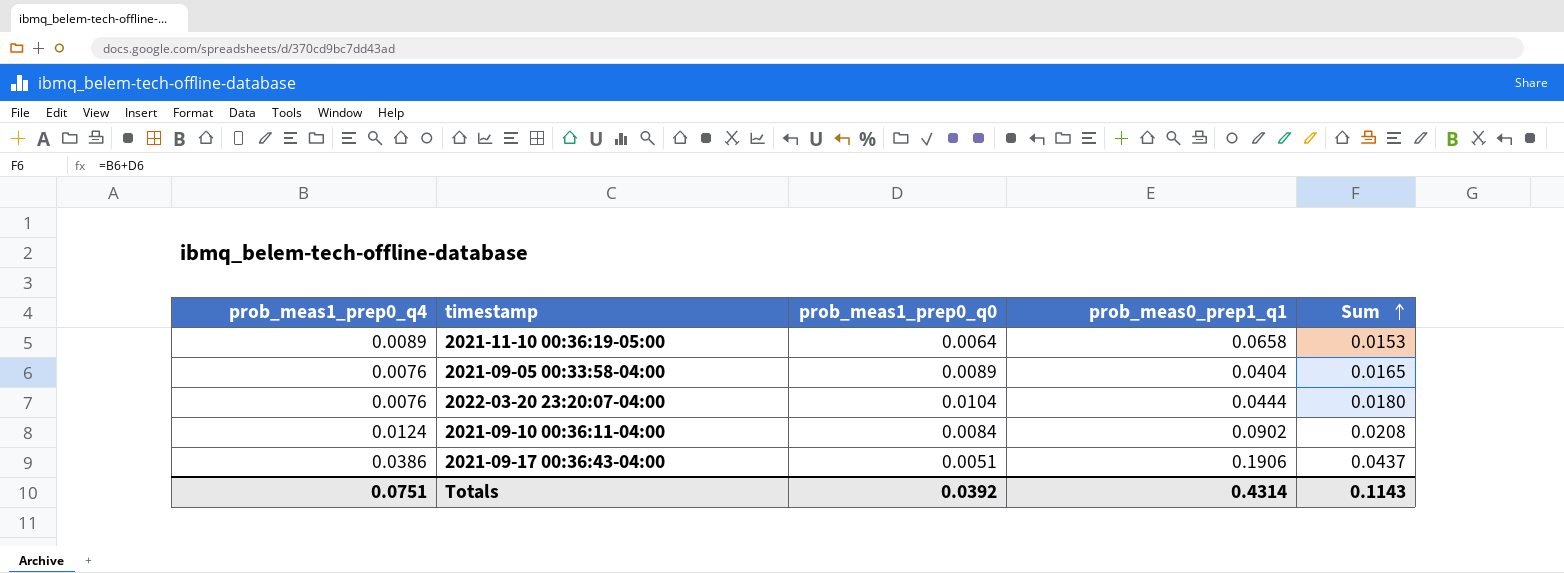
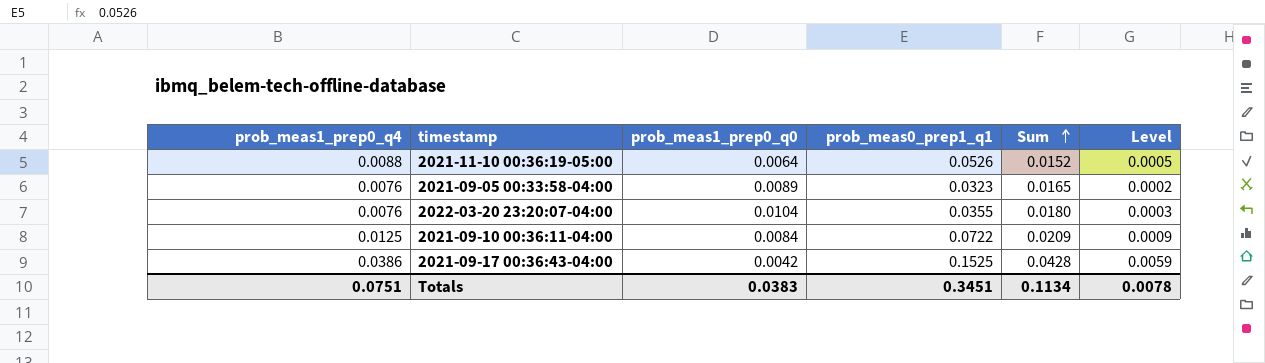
column Level | formula: none -> [prob_meas1_prep0_q4] * [prob_meas0_prep1_q1]
2021-11-10 00:36:19-05:00 | prob_meas1_prep0_q4: 0.0089 -> 0.0088
2021-11-10 00:36:19-05:00 | prob_meas0_prep1_q1: 0.0658 -> 0.0526
2021-11-10 00:36:19-05:00 | Sum: 0.0153 -> 0.0152
2021-09-05 00:33:58-04:00 | prob_meas0_prep1_q1: 0.0404 -> 0.0323
2022-03-20 23:20:07-04:00 | prob_meas0_prep1_q1: 0.0444 -> 0.0355
2021-09-10 00:36:11-04:00 | prob_meas1_prep0_q4: 0.0124 -> 0.0125
2021-09-10 00:36:11-04:00 | prob_meas0_prep1_q1: 0.0902 -> 0.0722
2021-09-10 00:36:11-04:00 | Sum: 0.0208 -> 0.0209
2021-09-17 00:36:43-04:00 | prob_meas1_prep0_q0: 0.0051 -> 0.0042
2021-09-17 00:36:43-04:00 | prob_meas0_prep1_q1: 0.1906 -> 0.1525
2021-09-17 00:36:43-04:00 | Sum: 0.0437 -> 0.0428
Totals | prob_meas1_prep0_q0: 0.0392 -> 0.0383
Totals | prob_meas0_prep1_q1: 0.4314 -> 0.3451
Totals | Sum: 0.1143 -> 0.1134

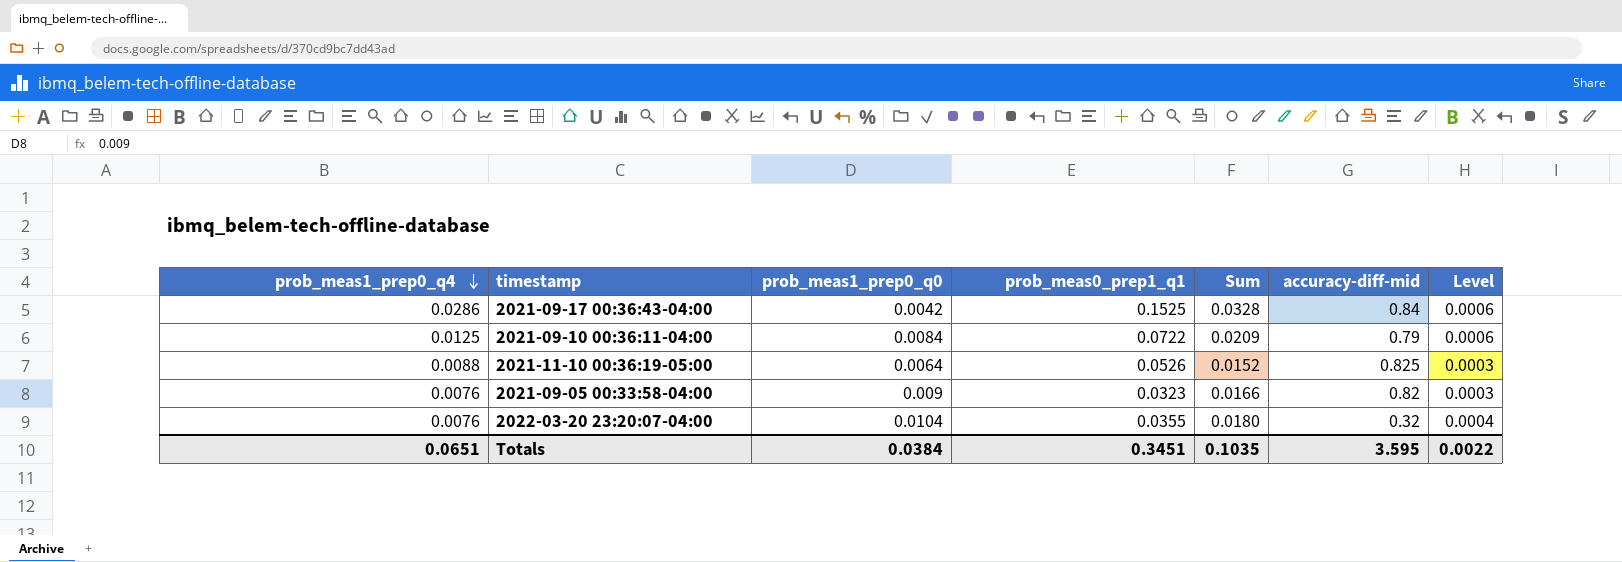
row order: Sum ascending -> prob_meas1_prep0_q4 descending
column accuracy-diff-mid | position: none -> 6
column Level | formula: [prob_meas1_prep0_q4] * [prob_meas0_prep1_q1] -> [prob_meas1_prep0_q0] * [prob_meas0_prep1_q1]
2021-09-17 00:36:43-04:00 | prob_meas1_prep0_q4: 0.0386 -> 0.0286
2021-09-17 00:36:43-04:00 | Sum: 0.0428 -> 0.0328
2021-09-05 00:33:58-04:00 | prob_meas1_prep0_q0: 0.0089 -> 0.009
2021-09-05 00:33:58-04:00 | Sum: 0.0165 -> 0.0166
Totals | prob_meas1_prep0_q4: 0.0751 -> 0.0651
Totals | prob_meas1_prep0_q0: 0.0383 -> 0.0384
Totals | Sum: 0.1134 -> 0.1035
Totals | Level: 0.0078 -> 0.0022

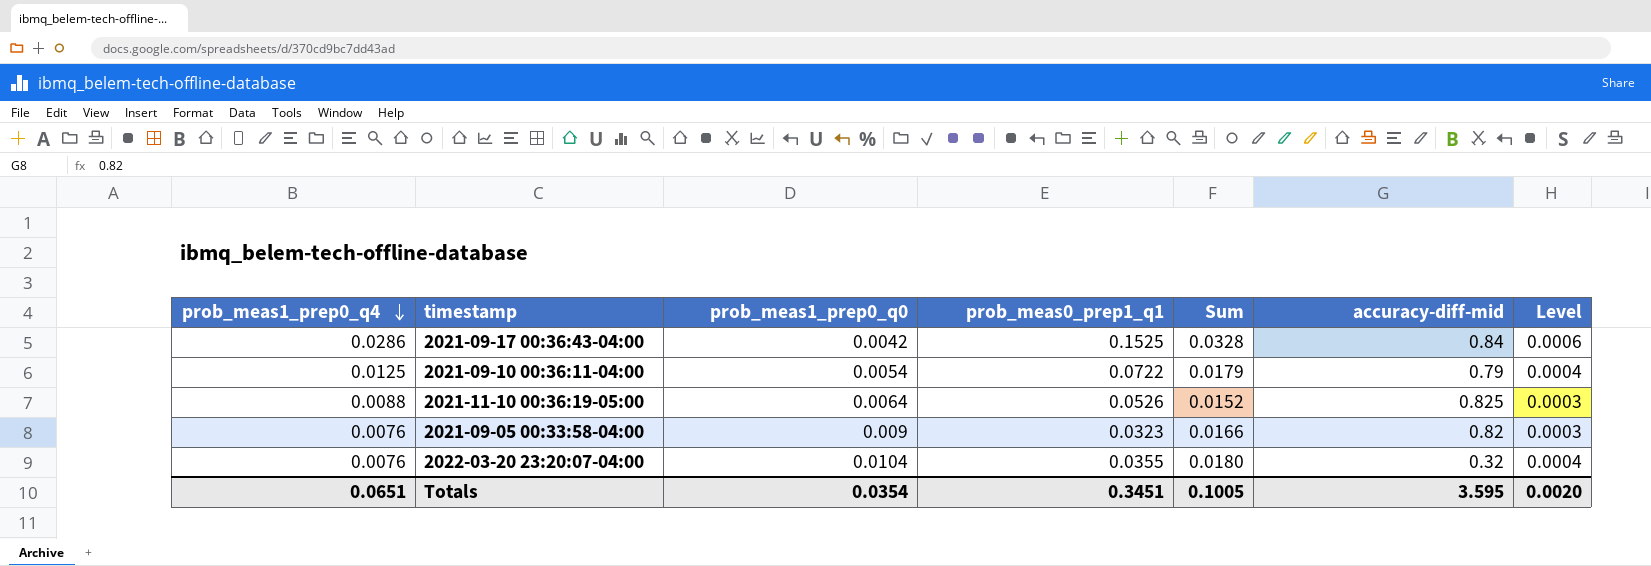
2021-09-10 00:36:11-04:00 | prob_meas1_prep0_q0: 0.0084 -> 0.0054
2021-09-10 00:36:11-04:00 | Sum: 0.0209 -> 0.0179
2021-09-10 00:36:11-04:00 | Level: 0.0006 -> 0.0004
Totals | prob_meas1_prep0_q0: 0.0384 -> 0.0354
Totals | Sum: 0.1035 -> 0.1005
Totals | Level: 0.0022 -> 0.0020

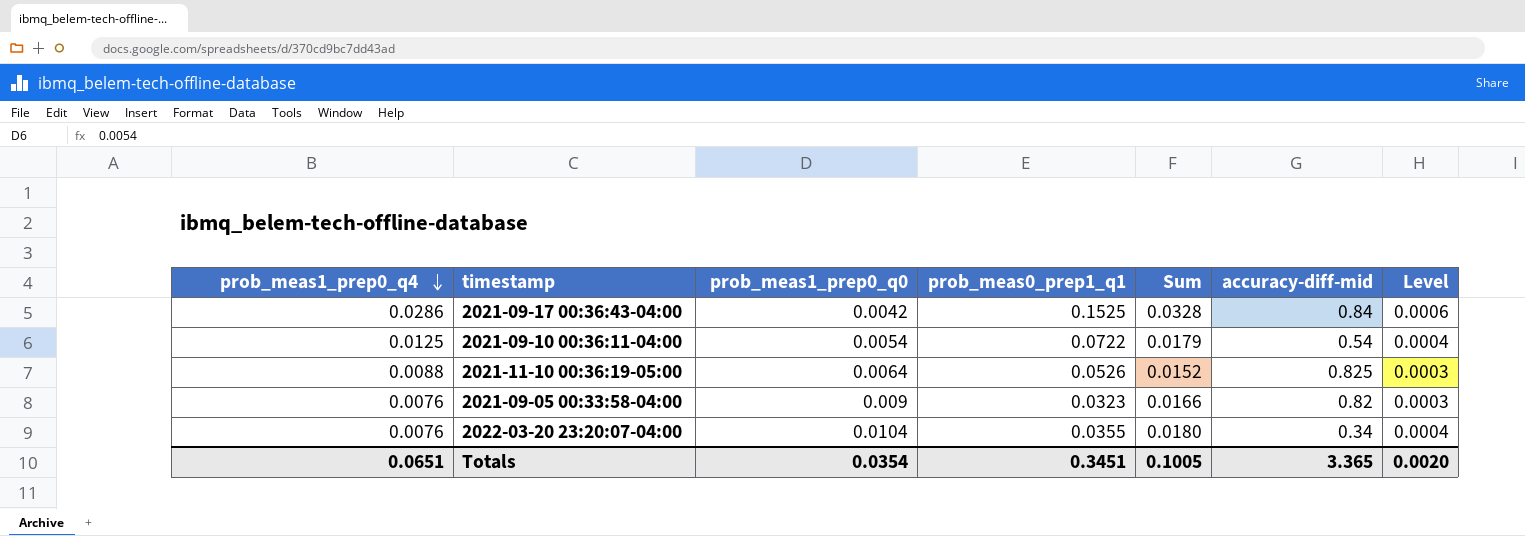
2021-09-10 00:36:11-04:00 | accuracy-diff-mid: 0.79 -> 0.54
2022-03-20 23:20:07-04:00 | accuracy-diff-mid: 0.32 -> 0.34
Totals | accuracy-diff-mid: 3.595 -> 3.365

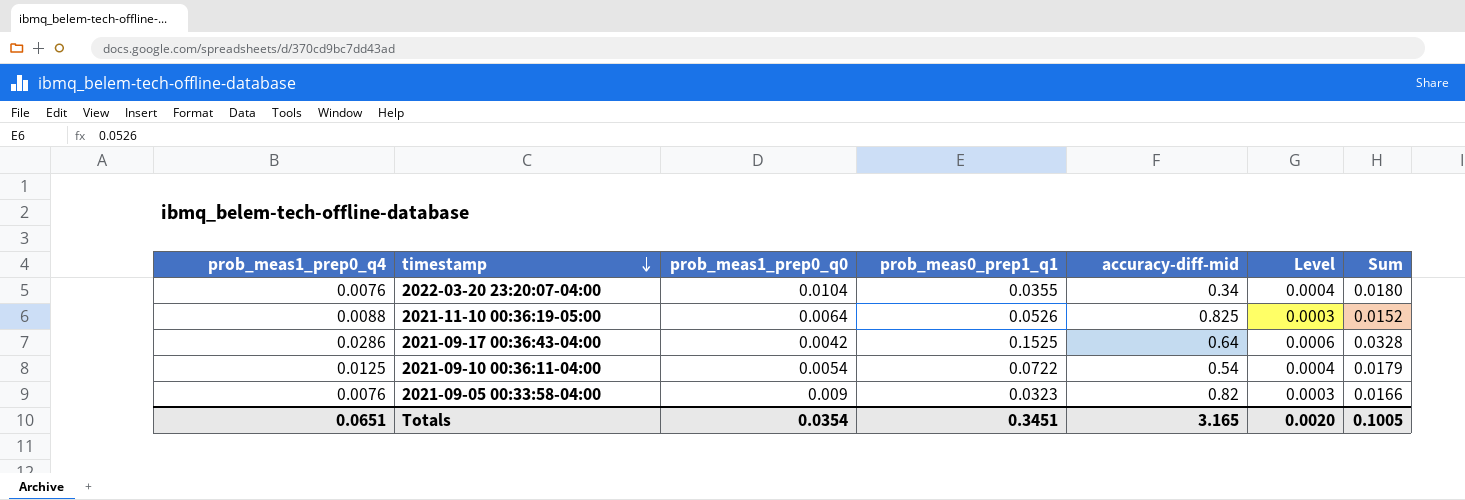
row order: prob_meas1_prep0_q4 descending -> timestamp descending
column Sum | position: 5 -> 7
2021-09-17 00:36:43-04:00 | accuracy-diff-mid: 0.84 -> 0.64
Totals | accuracy-diff-mid: 3.365 -> 3.165

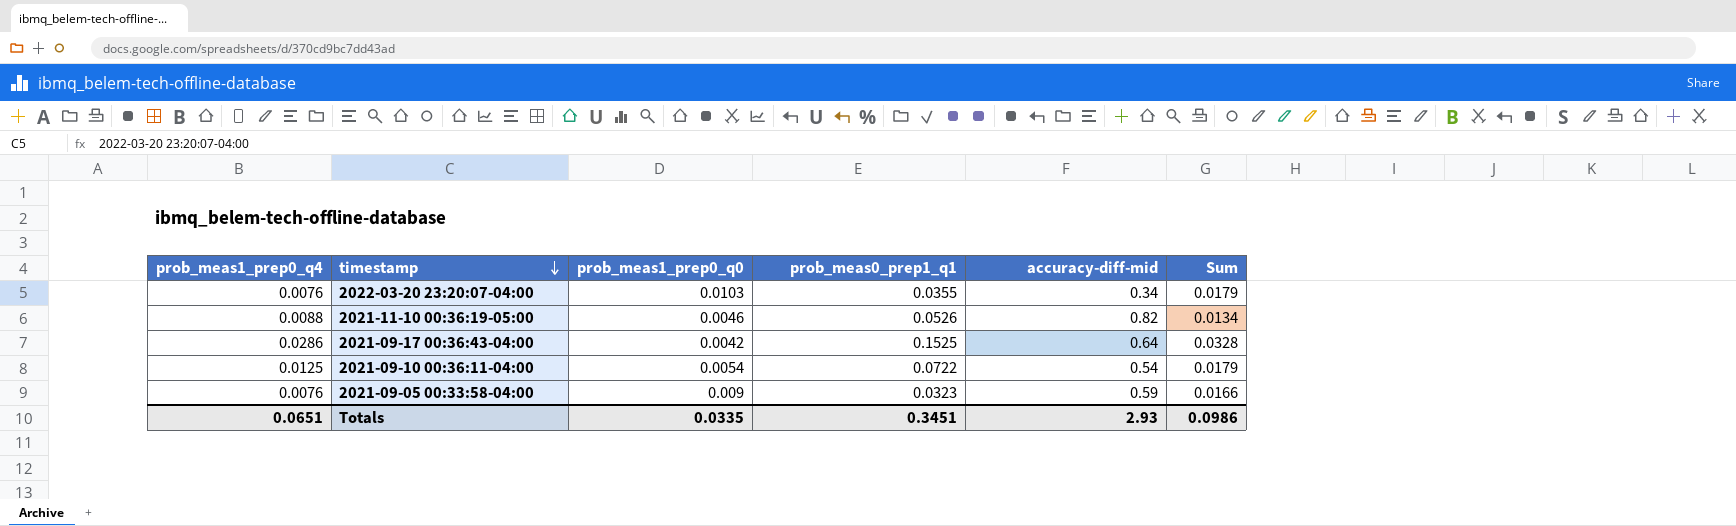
column Level | formula: [prob_meas1_prep0_q0] * [prob_meas0_prep1_q1] -> none
2022-03-20 23:20:07-04:00 | prob_meas1_prep0_q0: 0.0104 -> 0.0103
2022-03-20 23:20:07-04:00 | Sum: 0.0180 -> 0.0179
2021-11-10 00:36:19-05:00 | prob_meas1_prep0_q0: 0.0064 -> 0.0046
2021-11-10 00:36:19-05:00 | accuracy-diff-mid: 0.825 -> 0.82
2021-11-10 00:36:19-05:00 | Sum: 0.0152 -> 0.0134
2021-09-05 00:33:58-04:00 | accuracy-diff-mid: 0.82 -> 0.59
Totals | prob_meas1_prep0_q0: 0.0354 -> 0.0335
Totals | accuracy-diff-mid: 3.165 -> 2.93
Totals | Sum: 0.1005 -> 0.0986

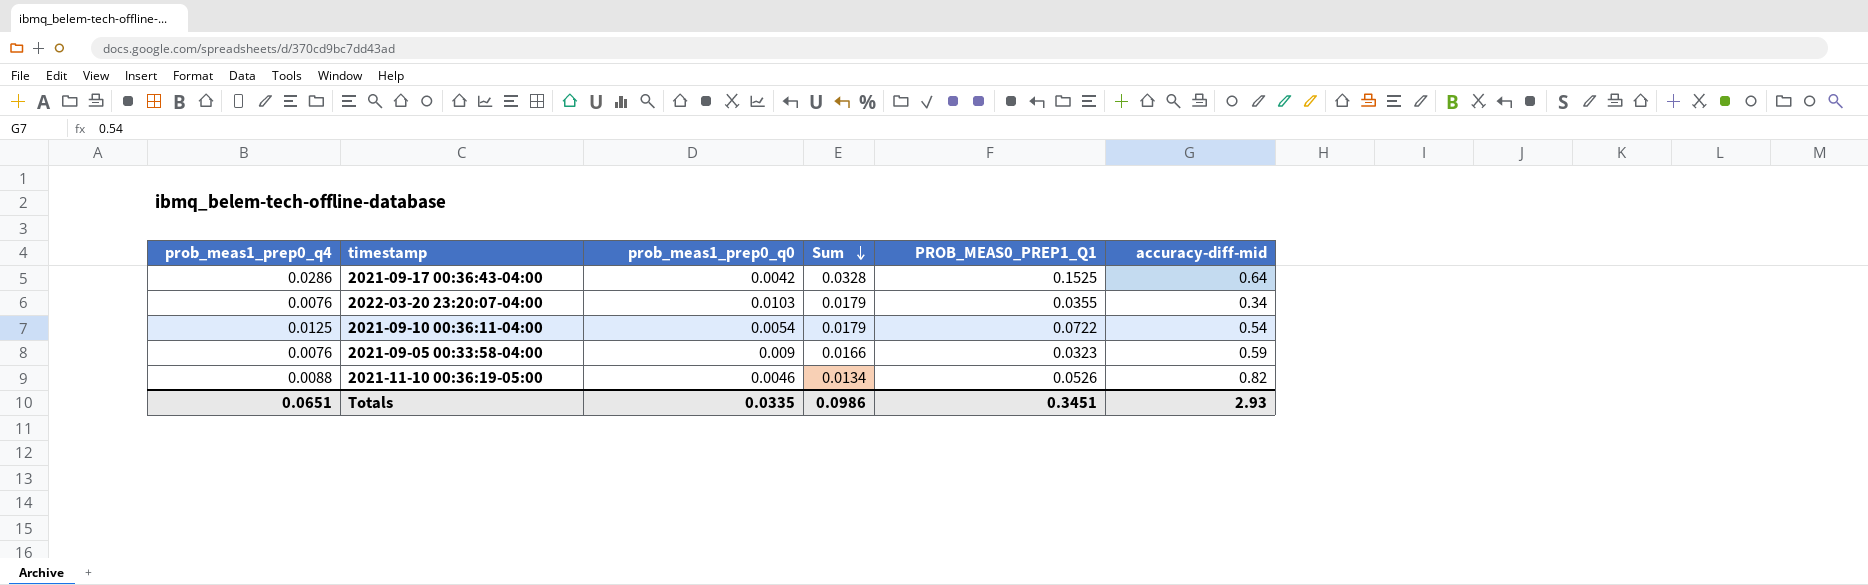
row order: timestamp descending -> Sum descending
column Sum | position: 6 -> 4
column name: prob_meas0_prep1_q1 -> PROB_MEAS0_PREP1_Q1

